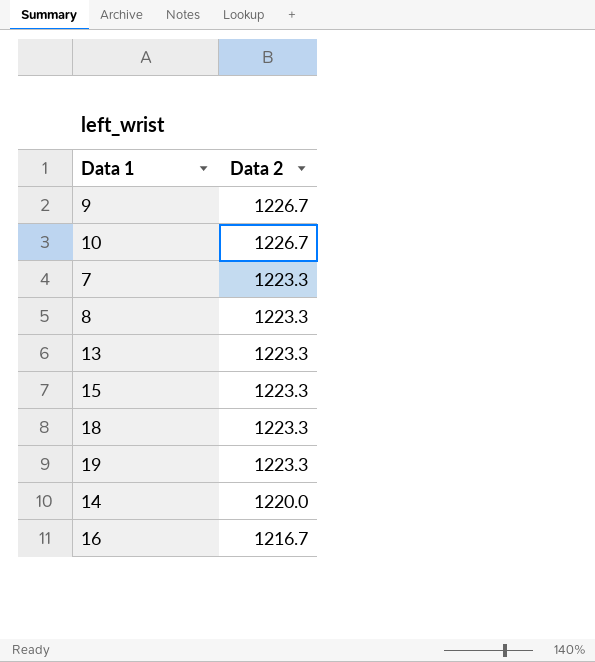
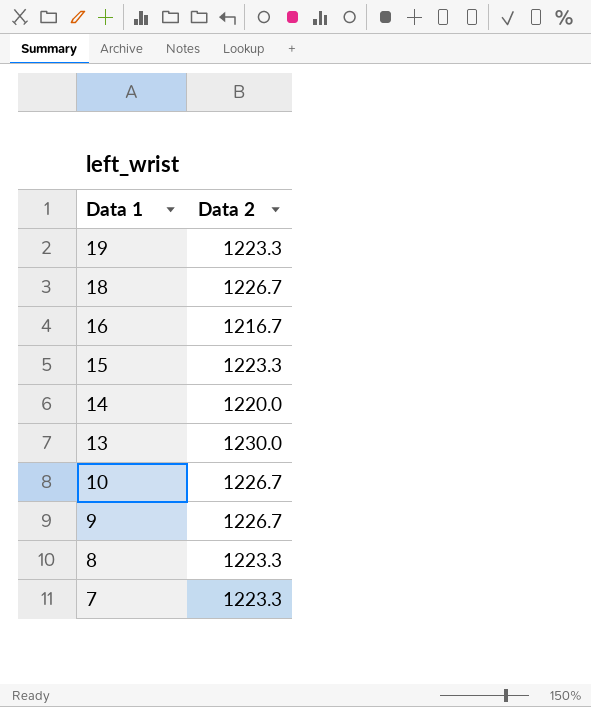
row order: Data 2 descending -> Data 1 descending
18 | Data 2: 1223.3 -> 1226.7
13 | Data 2: 1223.3 -> 1230.0

